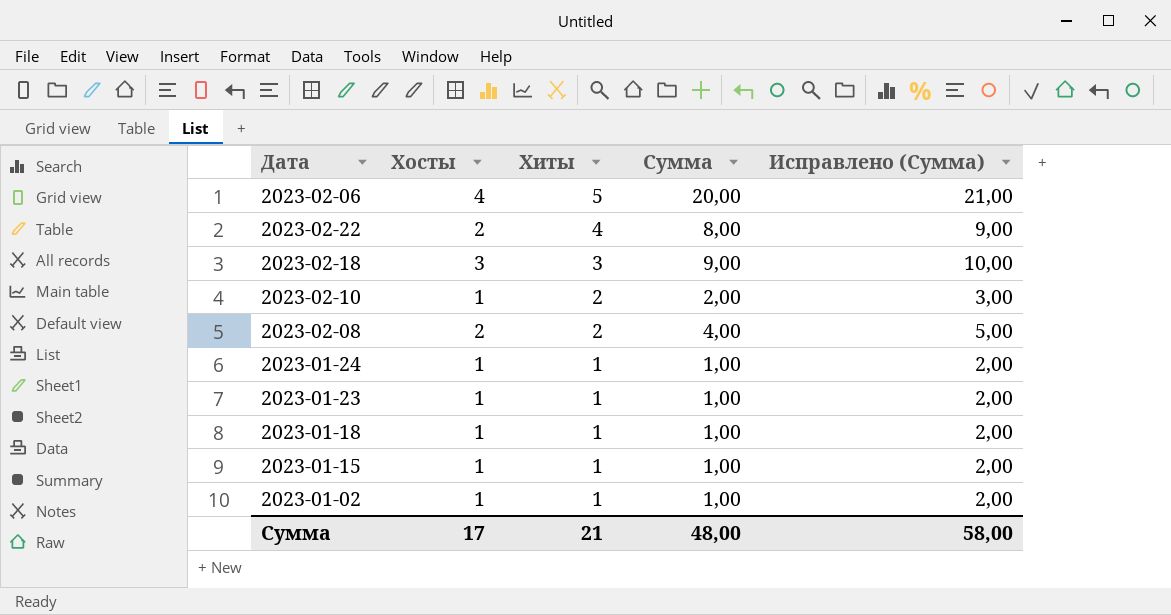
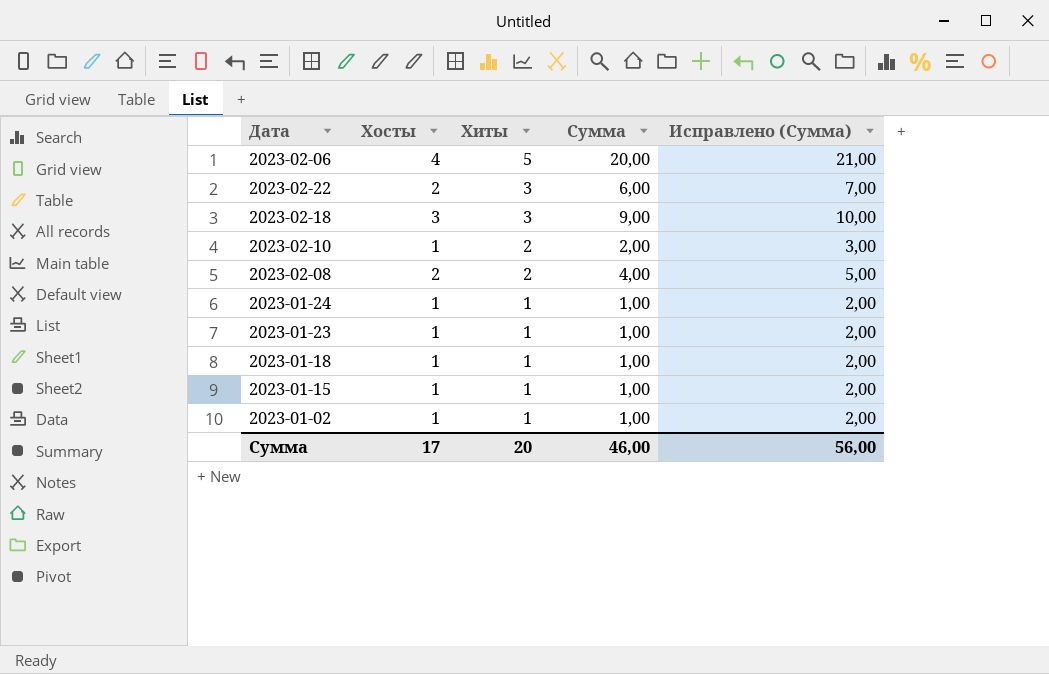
2023-02-22 | Хиты: 4 -> 3
2023-02-22 | Сумма: 8,00 -> 6,00
2023-02-22 | Исправлено (Сумма): 9,00 -> 7,00
Сумма | Хиты: 21 -> 20
Сумма | Сумма: 48,00 -> 46,00
Сумма | Исправлено (Сумма): 58,00 -> 56,00

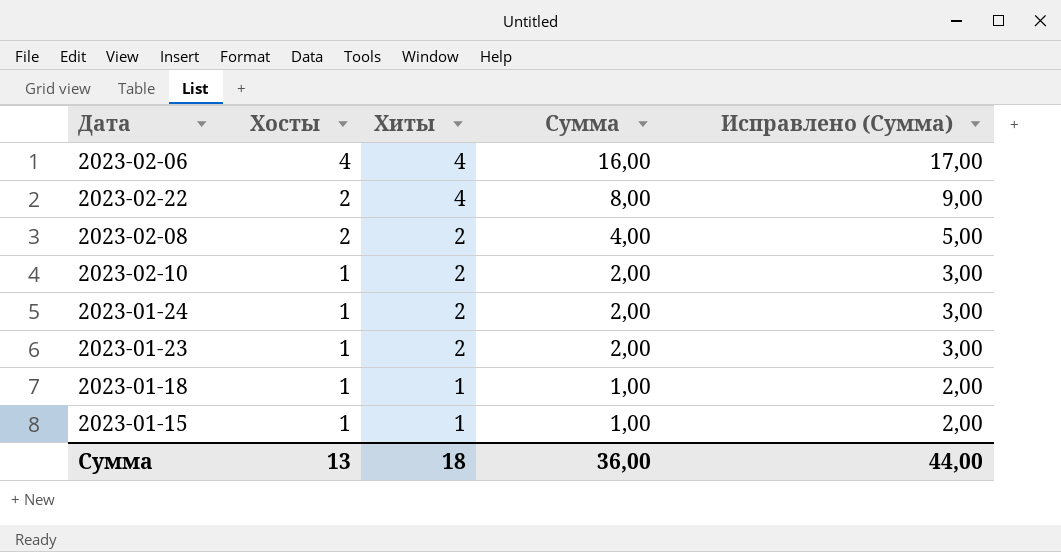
row order: Хиты descending -> Хосты descending
row 2023-02-18: 3 | 3 | 9,00 | 10,00 -> none
row 2023-01-02: 1 | 1 | 1,00 | 2,00 -> none
2023-02-06 | Хиты: 5 -> 4
2023-02-06 | Сумма: 20,00 -> 16,00
2023-02-06 | Исправлено (Сумма): 21,00 -> 17,00
2023-02-22 | Хиты: 3 -> 4
2023-02-22 | Сумма: 6,00 -> 8,00
2023-02-22 | Исправлено (Сумма): 7,00 -> 9,00
2023-01-24 | Хиты: 1 -> 2
2023-01-24 | Сумма: 1,00 -> 2,00
2023-01-24 | Исправлено (Сумма): 2,00 -> 3,00
2023-01-23 | Хиты: 1 -> 2
2023-01-23 | Сумма: 1,00 -> 2,00
2023-01-23 | Исправлено (Сумма): 2,00 -> 3,00
Сумма | Хосты: 17 -> 13
Сумма | Хиты: 20 -> 18
Сумма | Сумма: 46,00 -> 36,00
Сумма | Исправлено (Сумма): 56,00 -> 44,00

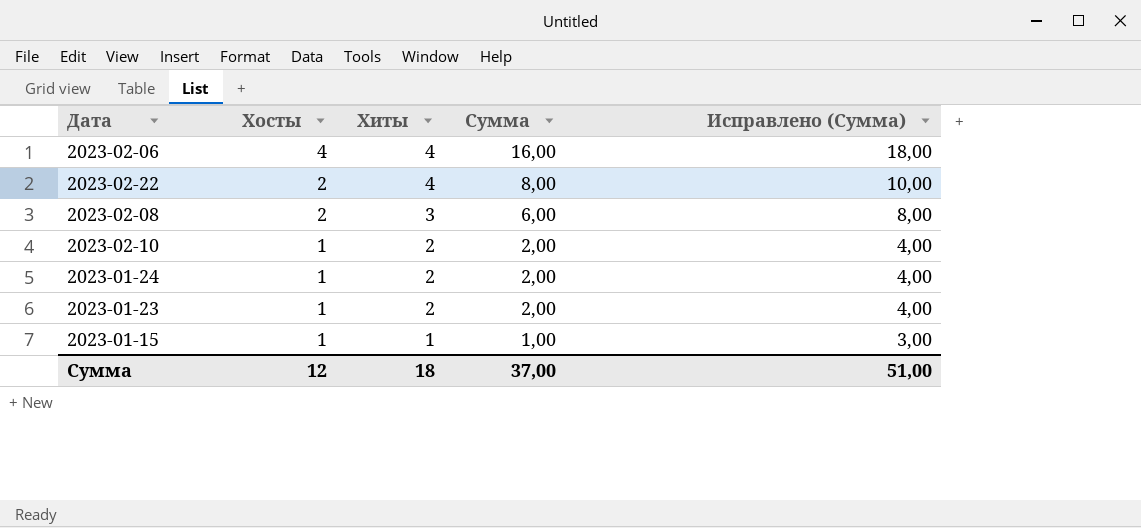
column Исправлено (Сумма) | formula: [Сумма] + 1 -> [Сумма] + 2
row 2023-01-18: 1 | 1 | 1,00 | 2,00 -> none
2023-02-08 | Хиты: 2 -> 3
2023-02-08 | Сумма: 4,00 -> 6,00
Сумма | Хосты: 13 -> 12
Сумма | Сумма: 36,00 -> 37,00
Сумма | Исправлено (Сумма): 44,00 -> 51,00

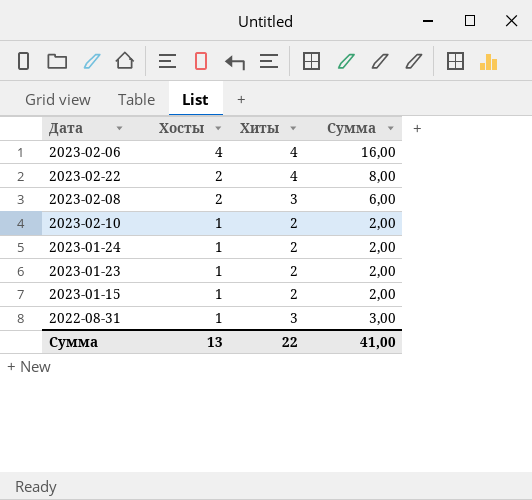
column Исправлено (Сумма) | formula: [Сумма] + 2 -> none
2023-01-15 | Хиты: 1 -> 2
2023-01-15 | Сумма: 1,00 -> 2,00
row 2022-08-31: none -> 1 | 3 | 3,00
Сумма | Хосты: 12 -> 13
Сумма | Хиты: 18 -> 22
Сумма | Сумма: 37,00 -> 41,00

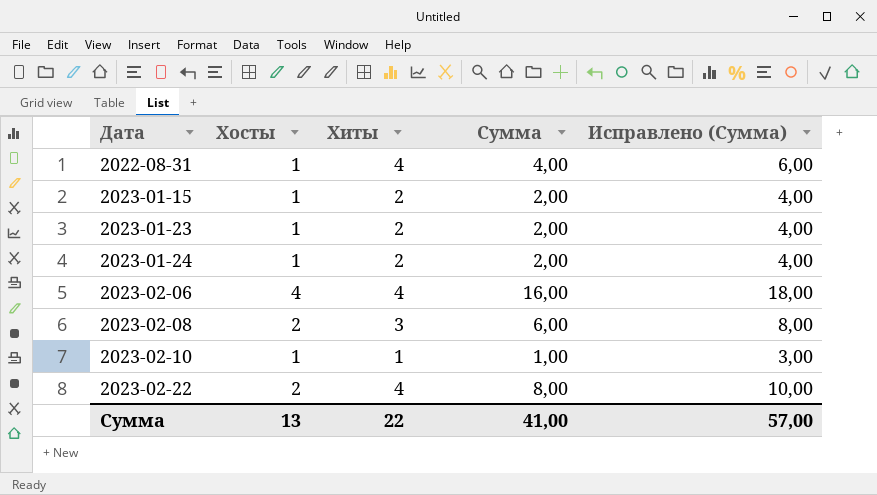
row order: Хосты descending -> Дата ascending
column Исправлено (Сумма) | formula: none -> [Сумма] + 2
2022-08-31 | Хиты: 3 -> 4
2022-08-31 | Сумма: 3,00 -> 4,00
2023-02-10 | Хиты: 2 -> 1
2023-02-10 | Сумма: 2,00 -> 1,00

